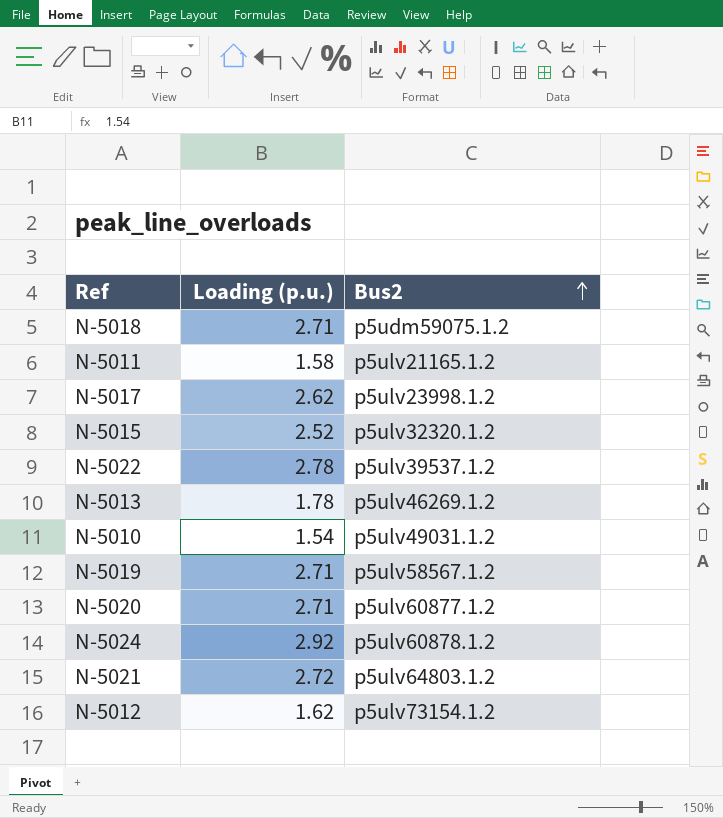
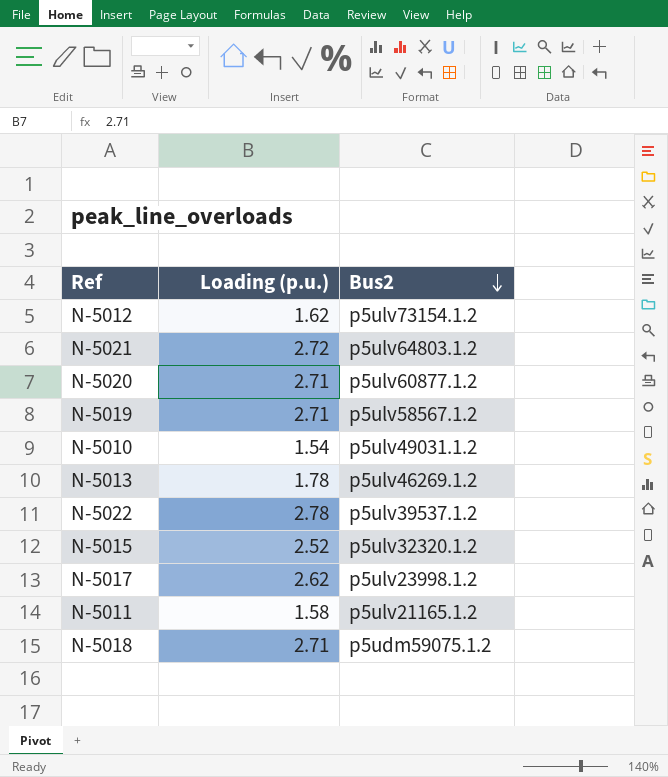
row order: Bus2 ascending -> Bus2 descending
row N-5024: 2.92 | p5ulv60878.1.2 -> none

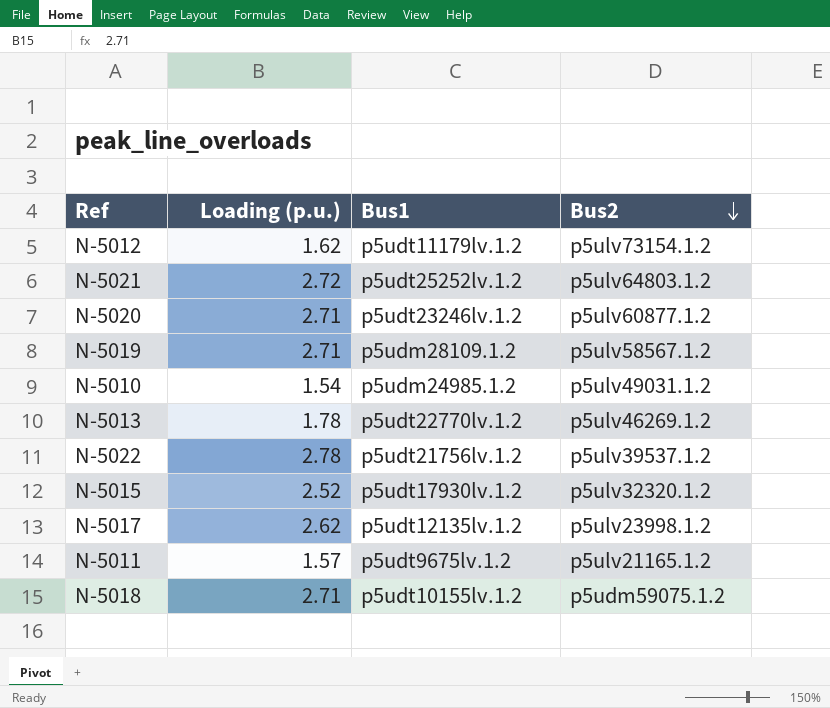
column Bus1 | position: none -> 3
N-5011 | Loading (p.u.): 1.58 -> 1.57

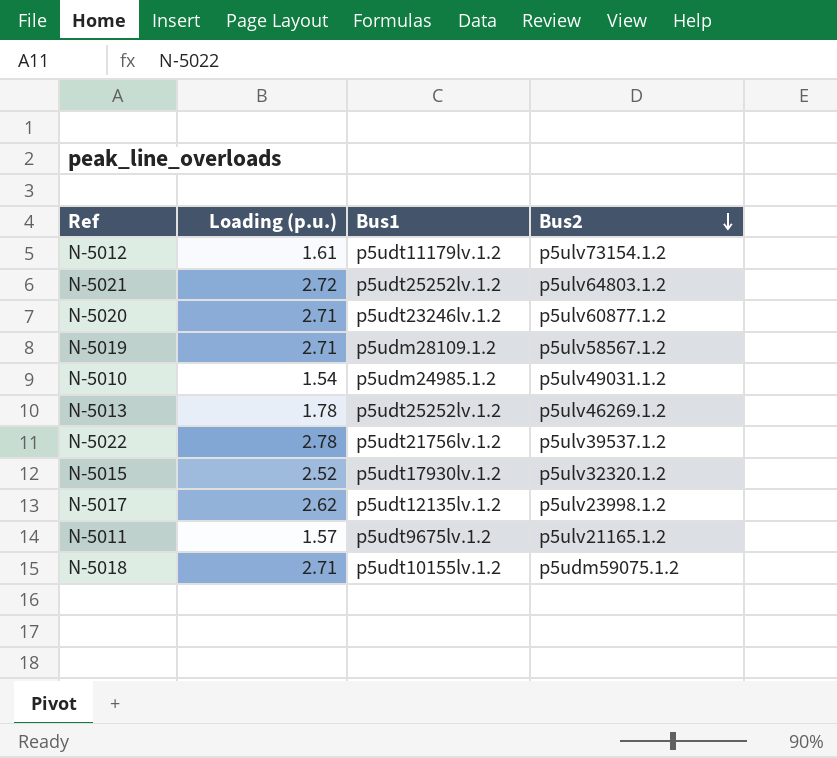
N-5012 | Loading (p.u.): 1.62 -> 1.61
N-5013 | Bus1: p5udt22770lv.1.2 -> p5udt25252lv.1.2

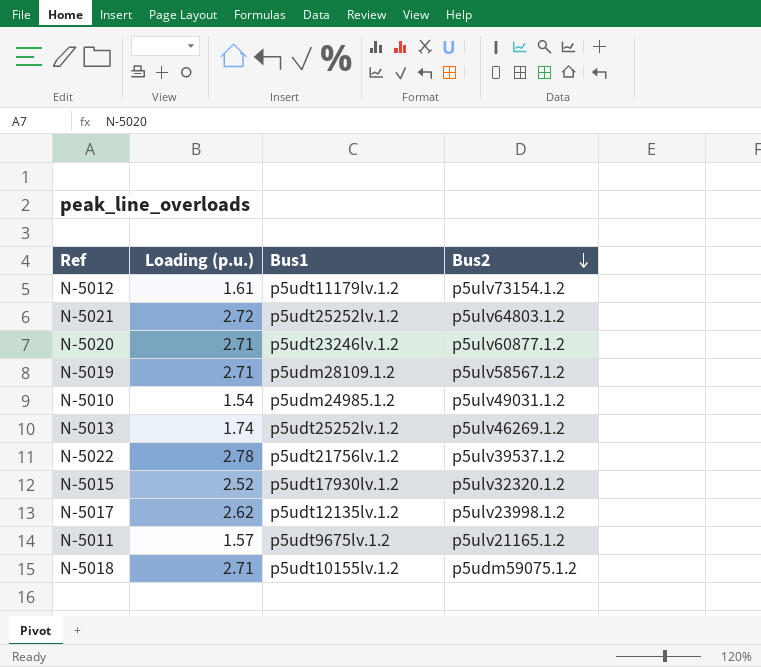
N-5013 | Loading (p.u.): 1.78 -> 1.74

